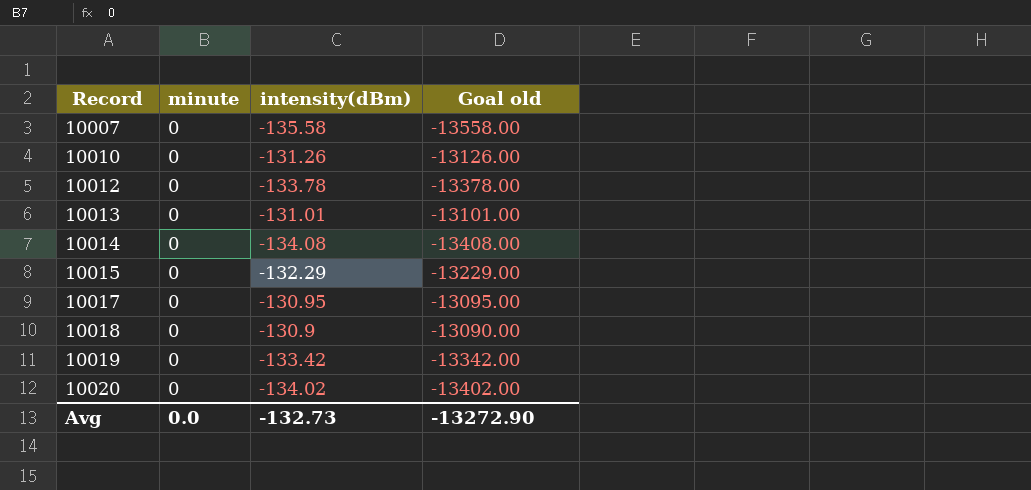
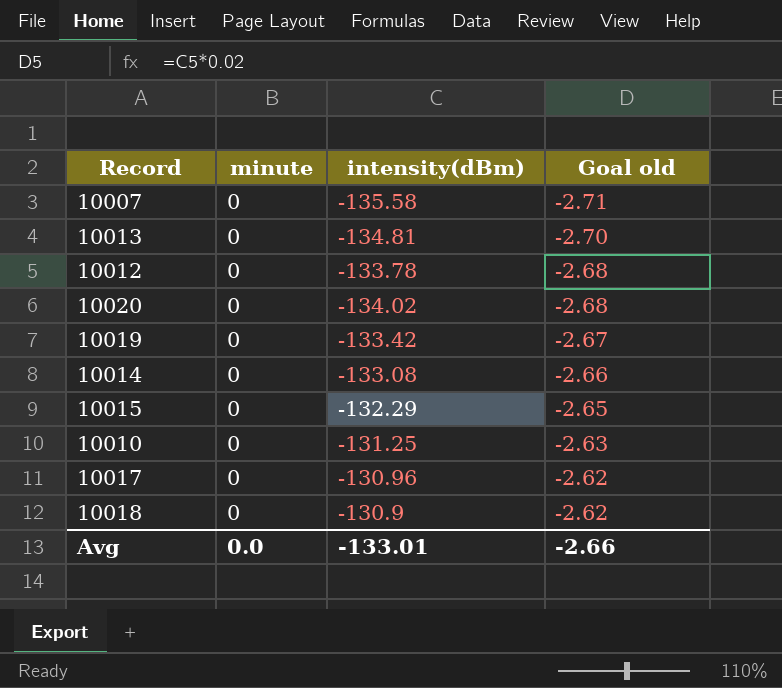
row order: Record ascending -> Goal old ascending
column Goal old | formula: [intensity(dBm)] * 100 -> [intensity(dBm)] * 0.02
10013 | intensity(dBm): -131.01 -> -134.81
10014 | intensity(dBm): -134.08 -> -133.08
10010 | intensity(dBm): -131.26 -> -131.25
10017 | intensity(dBm): -130.95 -> -130.96
Avg | intensity(dBm): -132.73 -> -133.01
Avg | Goal old: -13272.90 -> -2.66

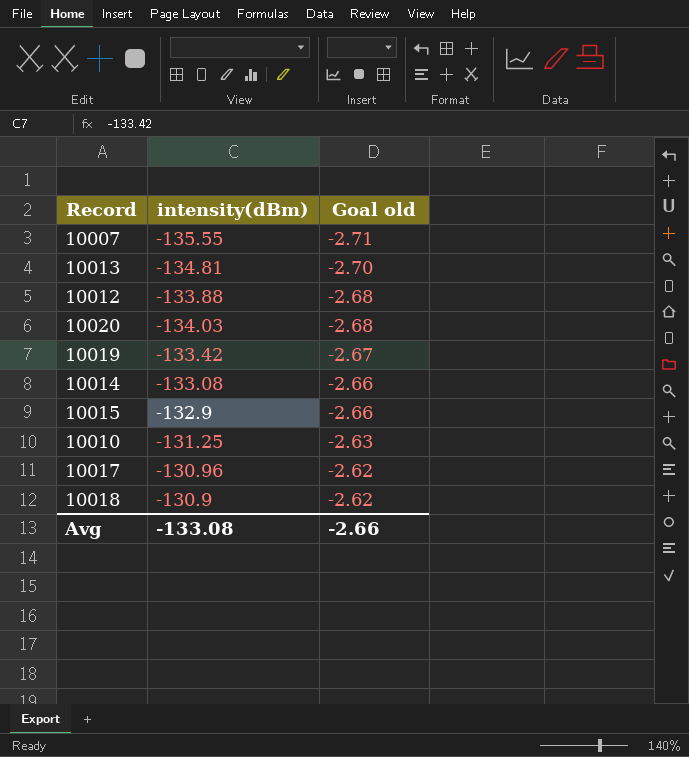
column minute | position: 2 -> none
10007 | intensity(dBm): -135.58 -> -135.55
10012 | intensity(dBm): -133.78 -> -133.88
10020 | intensity(dBm): -134.02 -> -134.03
10015 | intensity(dBm): -132.29 -> -132.9
10015 | Goal old: -2.65 -> -2.66
Avg | intensity(dBm): -133.01 -> -133.08

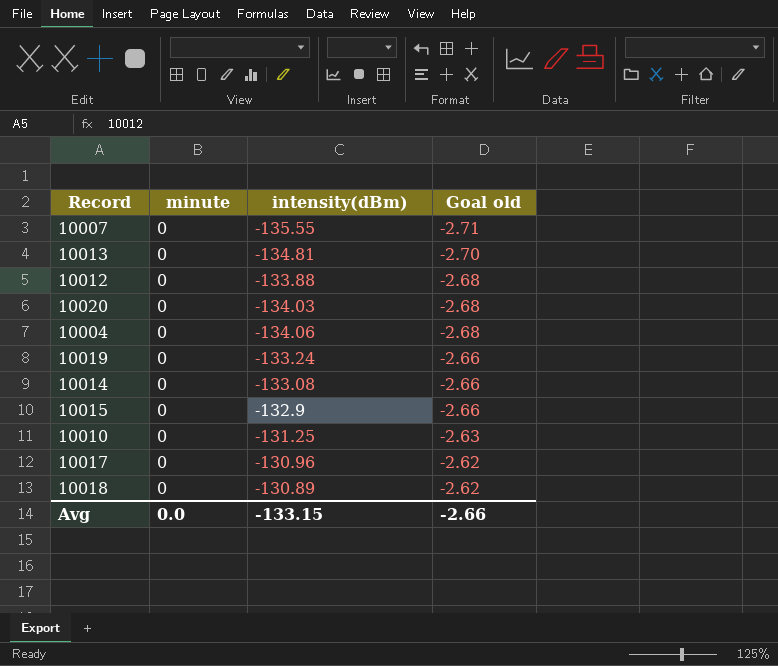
column minute | position: none -> 2
row 10004: none -> 0 | -134.06 | -2.68
10019 | intensity(dBm): -133.42 -> -133.24
10019 | Goal old: -2.67 -> -2.66
10018 | intensity(dBm): -130.9 -> -130.89
Avg | intensity(dBm): -133.08 -> -133.15

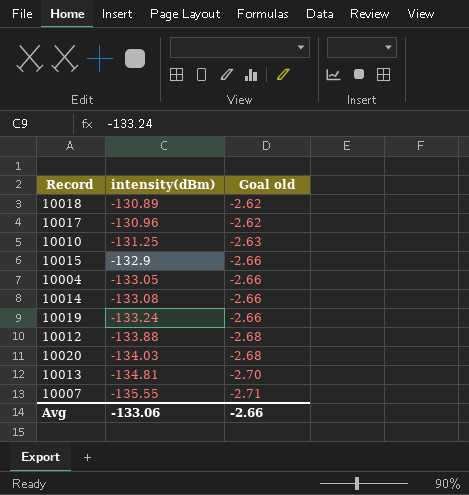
row order: Goal old ascending -> intensity(dBm) descending
column minute | position: 2 -> none
10004 | intensity(dBm): -134.06 -> -133.05
10004 | Goal old: -2.68 -> -2.66
Avg | intensity(dBm): -133.15 -> -133.06

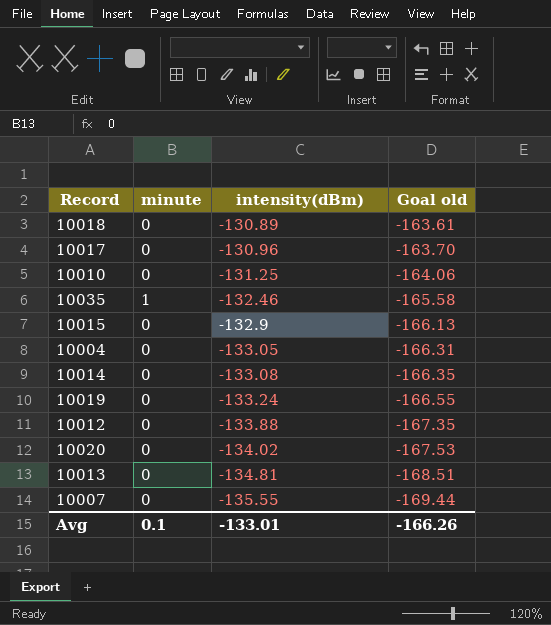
column minute | position: none -> 2
column Goal old | formula: [intensity(dBm)] * 0.02 -> [intensity(dBm)] * 1.25
row 10035: none -> 1 | -132.46 | -165.58
10020 | intensity(dBm): -134.03 -> -134.02
Avg | intensity(dBm): -133.06 -> -133.01
Avg | Goal old: -2.66 -> -166.26

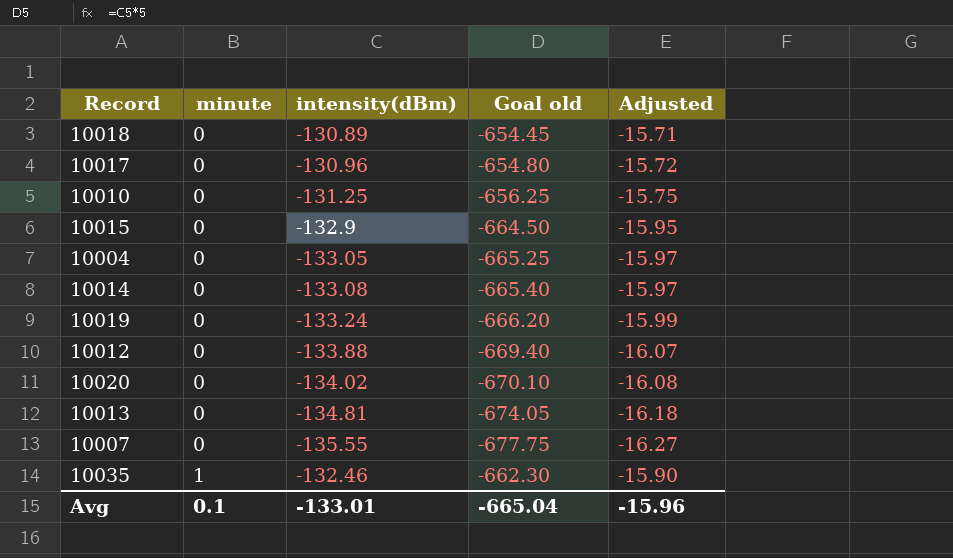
row order: intensity(dBm) descending -> minute ascending
column Goal old | formula: [intensity(dBm)] * 1.25 -> [intensity(dBm)] * 5
column Adjusted | formula: none -> [intensity(dBm)] * 0.12
Avg | Goal old: -166.26 -> -665.04

